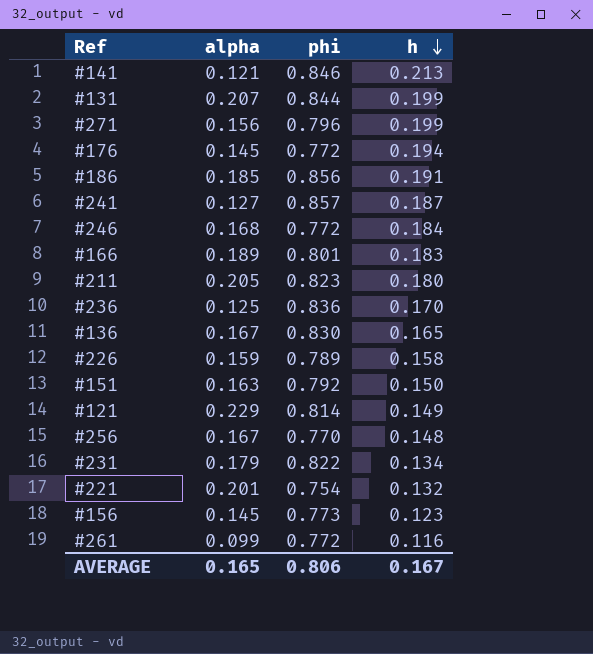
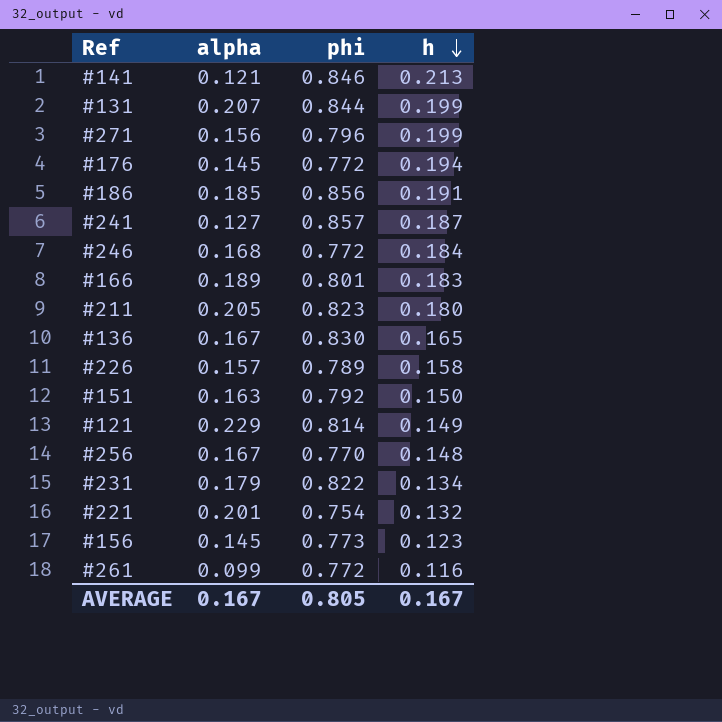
row #236: 0.125 | 0.836 | 0.170 -> none
#226 | alpha: 0.159 -> 0.157
AVERAGE | alpha: 0.165 -> 0.167
AVERAGE | phi: 0.806 -> 0.805

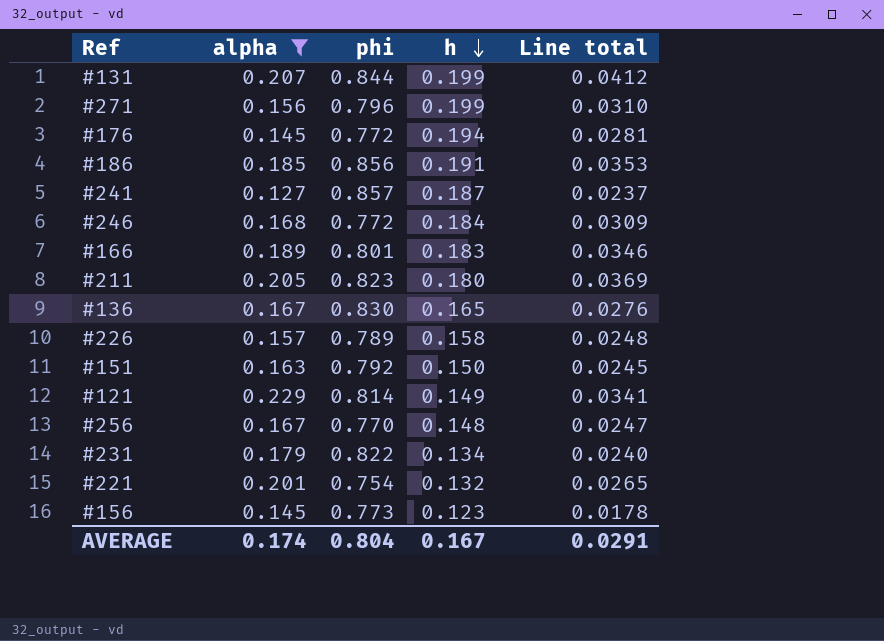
filter: none -> alpha >= 0.127
column Line total | formula: none -> [alpha] * [h]
AVERAGE | alpha: 0.167 -> 0.174
AVERAGE | phi: 0.805 -> 0.804

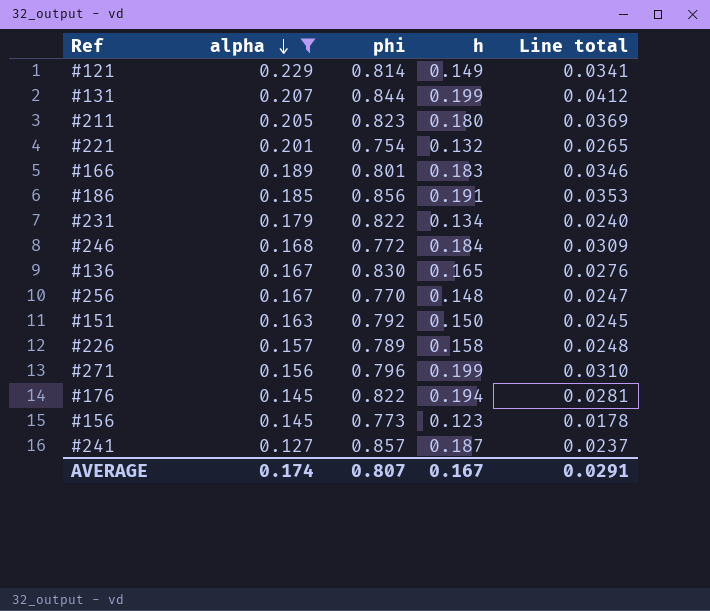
row order: h descending -> alpha descending
#176 | phi: 0.772 -> 0.822
AVERAGE | phi: 0.804 -> 0.807

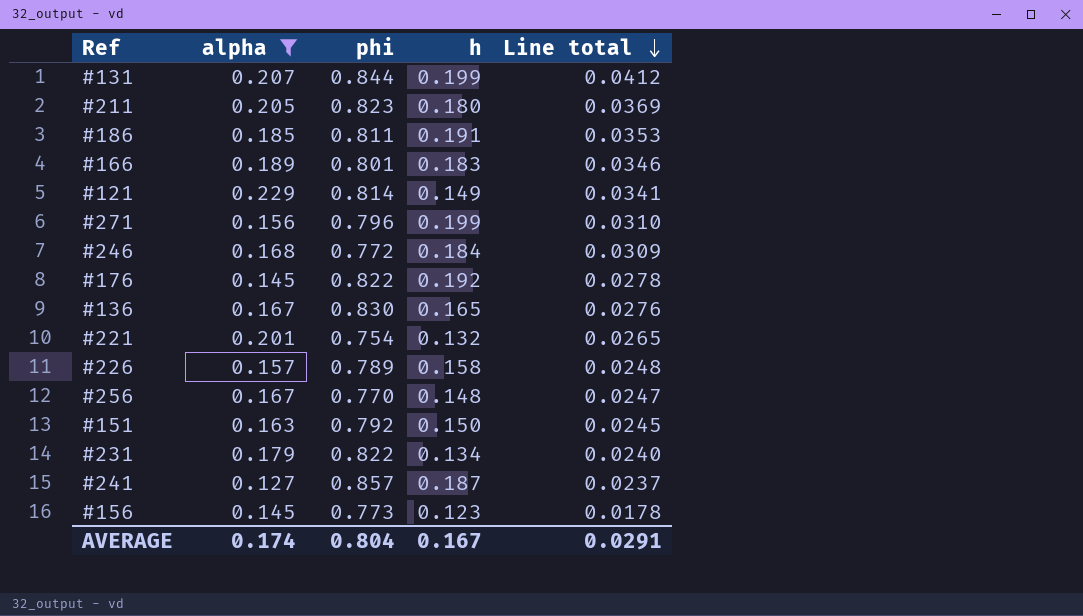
row order: alpha descending -> Line total descending
#186 | phi: 0.856 -> 0.811
#176 | h: 0.194 -> 0.192
#176 | Line total: 0.0281 -> 0.0278
AVERAGE | phi: 0.807 -> 0.804

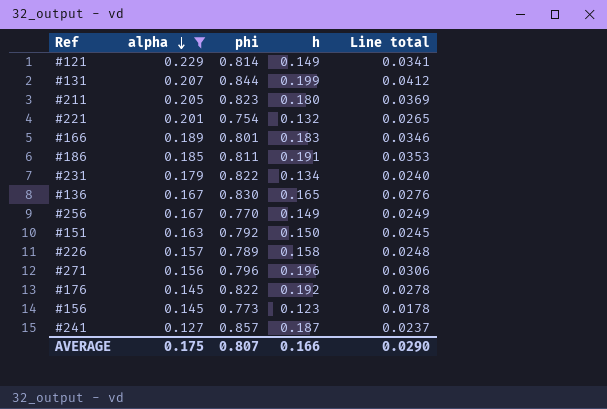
row order: Line total descending -> alpha descending
row #246: 0.168 | 0.772 | 0.184 | 0.0309 -> none
#256 | h: 0.148 -> 0.149
#256 | Line total: 0.0247 -> 0.0249
#271 | h: 0.199 -> 0.196
#271 | Line total: 0.0310 -> 0.0306
AVERAGE | alpha: 0.174 -> 0.175
AVERAGE | phi: 0.804 -> 0.807
AVERAGE | h: 0.167 -> 0.166
AVERAGE | Line total: 0.0291 -> 0.0290

